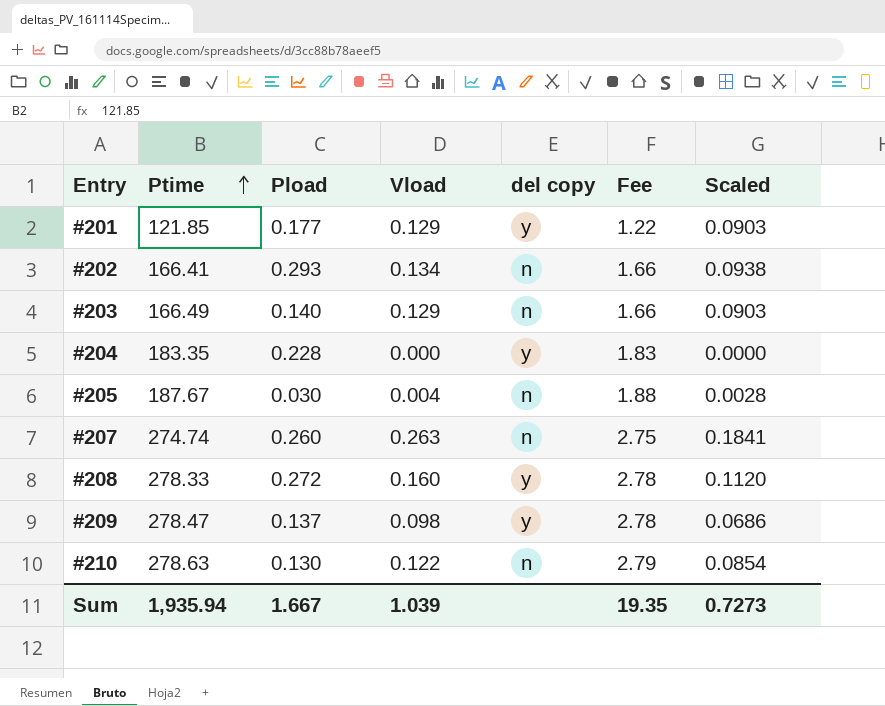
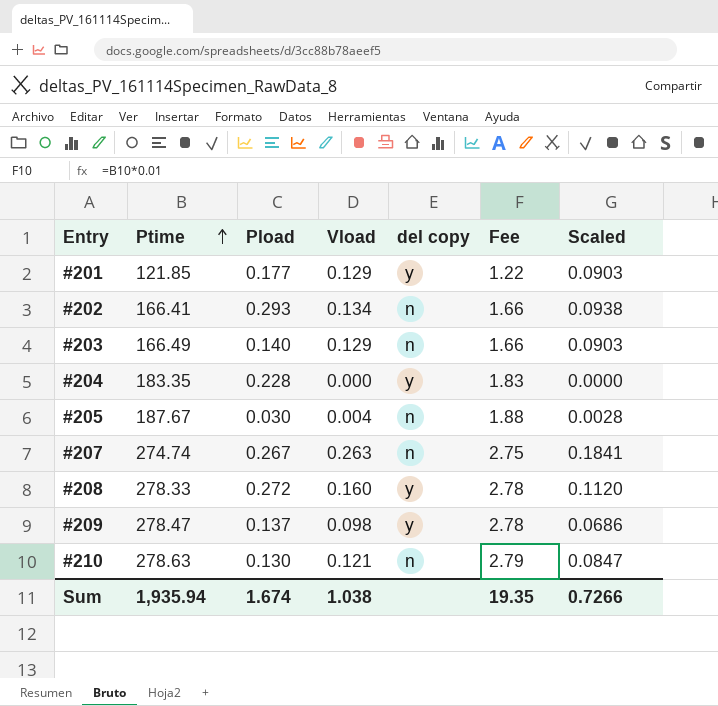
#207 | Pload: 0.260 -> 0.267
#210 | Vload: 0.122 -> 0.121
#210 | Scaled: 0.0854 -> 0.0847
Sum | Pload: 1.667 -> 1.674
Sum | Vload: 1.039 -> 1.038
Sum | Scaled: 0.7273 -> 0.7266

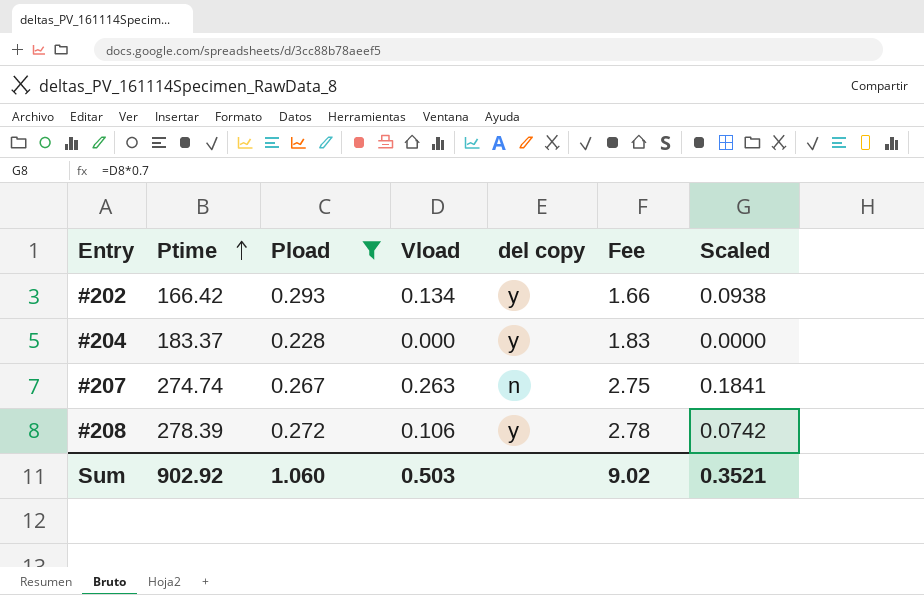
filter: none -> Pload >= 0.228
#202 | Ptime: 166.41 -> 166.42
#202 | del copy: n -> y
#204 | Ptime: 183.35 -> 183.37
#208 | Ptime: 278.33 -> 278.39
#208 | Vload: 0.160 -> 0.106
#208 | Scaled: 0.1120 -> 0.0742
Sum | Ptime: 1,935.94 -> 902.92
Sum | Pload: 1.674 -> 1.060
Sum | Vload: 1.038 -> 0.503
Sum | Fee: 19.35 -> 9.02
Sum | Scaled: 0.7266 -> 0.3521

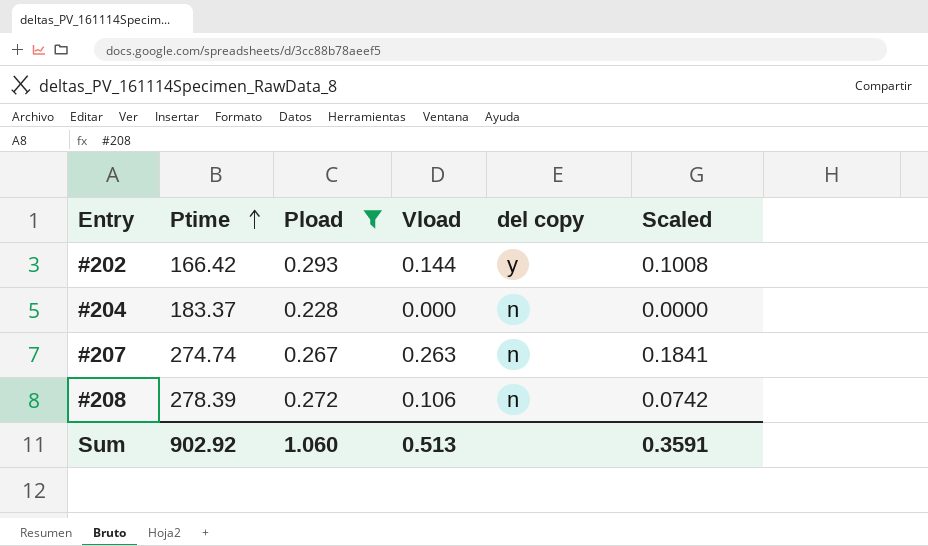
column Fee | formula: [Ptime] * 0.01 -> none
#202 | Vload: 0.134 -> 0.144
#202 | Scaled: 0.0938 -> 0.1008
#204 | del copy: y -> n
#208 | del copy: y -> n
Sum | Vload: 0.503 -> 0.513
Sum | Scaled: 0.3521 -> 0.3591

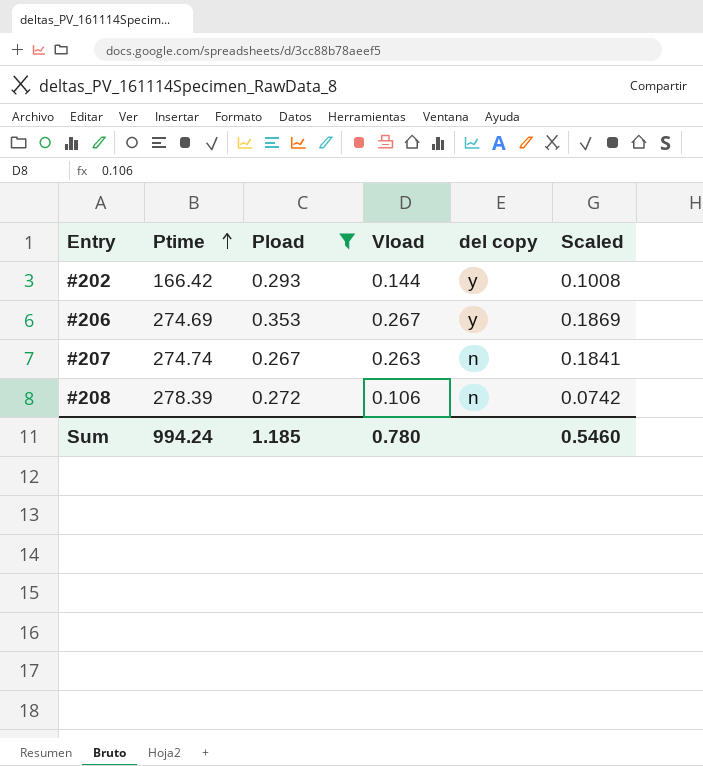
row #204: 183.37 | 0.228 | 0.000 | n | 0.0000 -> none
row #206: none -> 274.69 | 0.353 | 0.267 | y | 0.1869
Sum | Ptime: 902.92 -> 994.24
Sum | Pload: 1.060 -> 1.185
Sum | Vload: 0.513 -> 0.780
Sum | Scaled: 0.3591 -> 0.5460

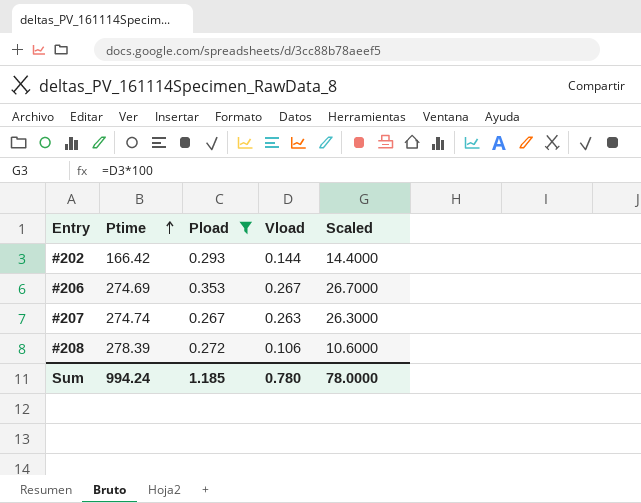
column del copy | position: 5 -> none
column Scaled | formula: [Vload] * 0.7 -> [Vload] * 100
Sum | Scaled: 0.5460 -> 78.0000

